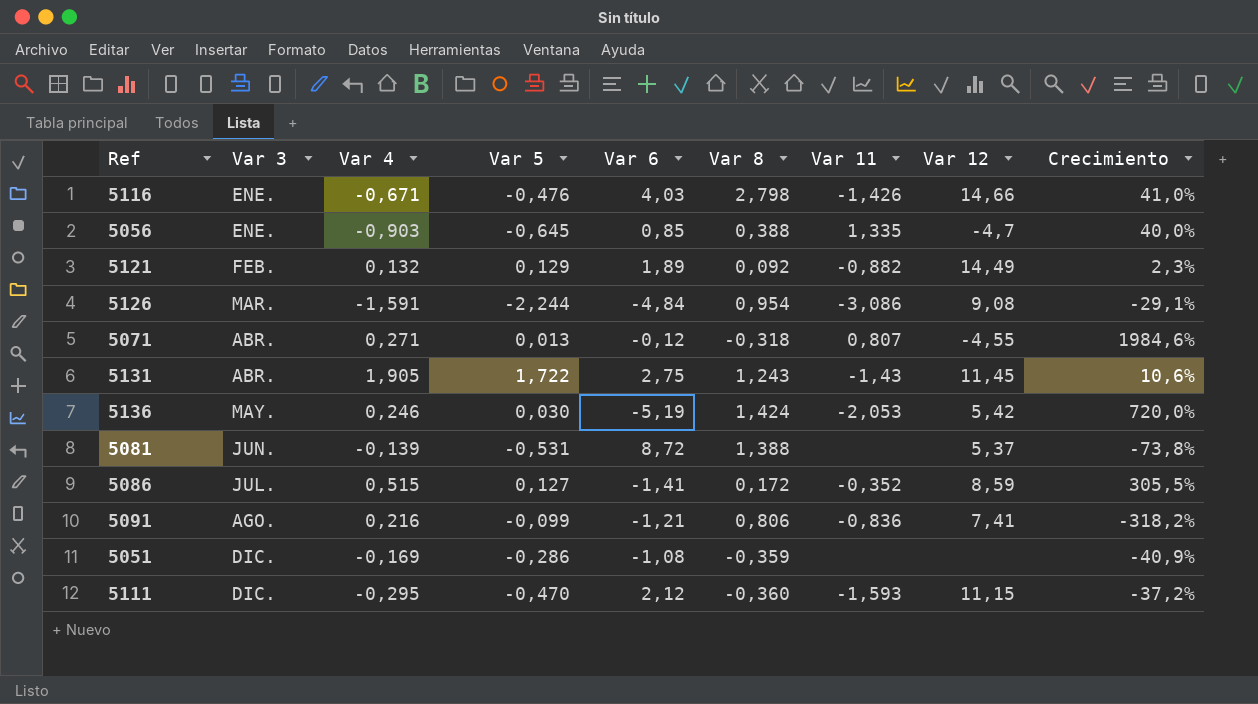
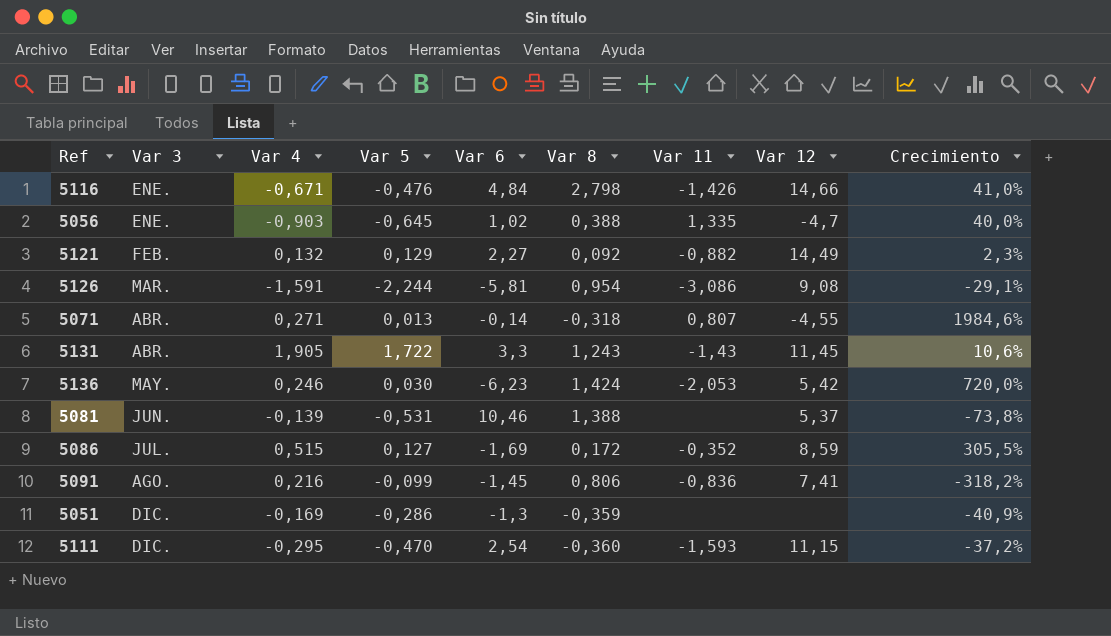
5116 | Var 6: 4,03 -> 4,84
5056 | Var 6: 0,85 -> 1,02
5121 | Var 6: 1,89 -> 2,27
5126 | Var 6: -4,84 -> -5,81
5071 | Var 6: -0,12 -> -0,14
5131 | Var 6: 2,75 -> 3,3
5136 | Var 6: -5,19 -> -6,23
5081 | Var 6: 8,72 -> 10,46
5086 | Var 6: -1,41 -> -1,69
5091 | Var 6: -1,21 -> -1,45
5051 | Var 6: -1,08 -> -1,3
5111 | Var 6: 2,12 -> 2,54

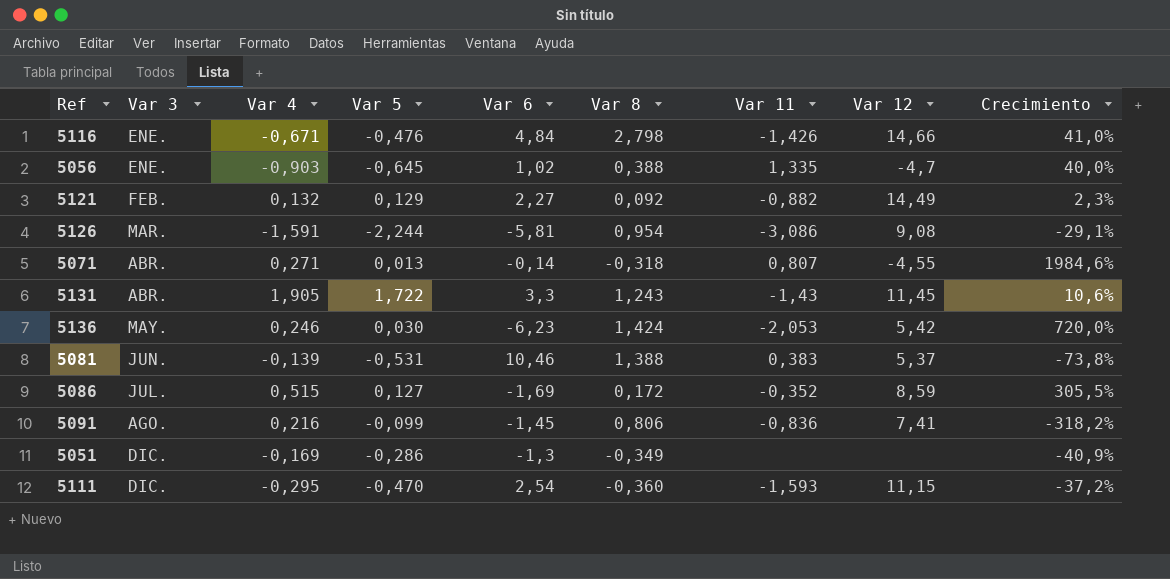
5081 | Var 11: none -> 0,383
5051 | Var 8: -0,359 -> -0,349

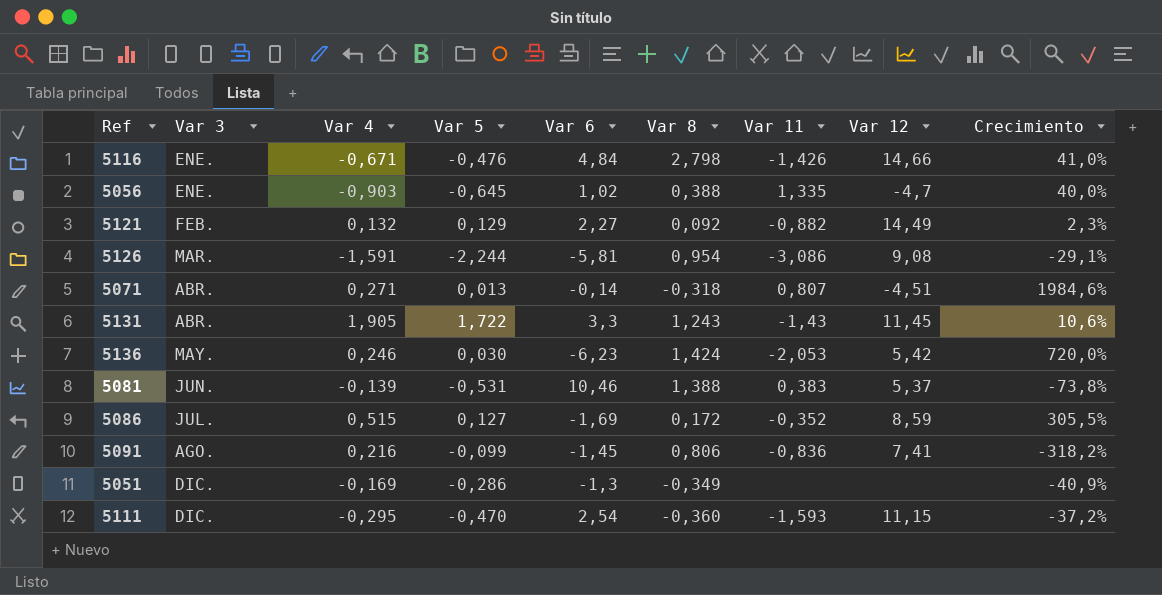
5071 | Var 12: -4,55 -> -4,51

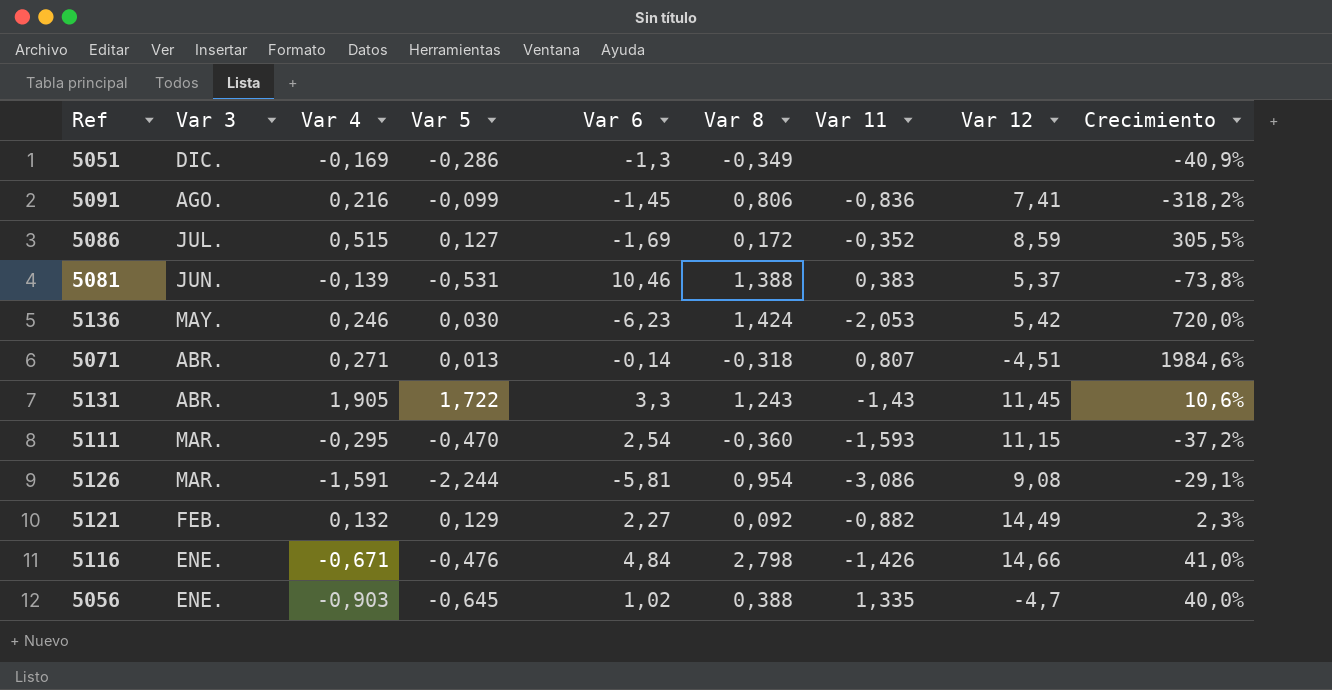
row order: Var 3 ascending -> Var 3 descending
5111 | Var 3: DIC. -> MAR.

